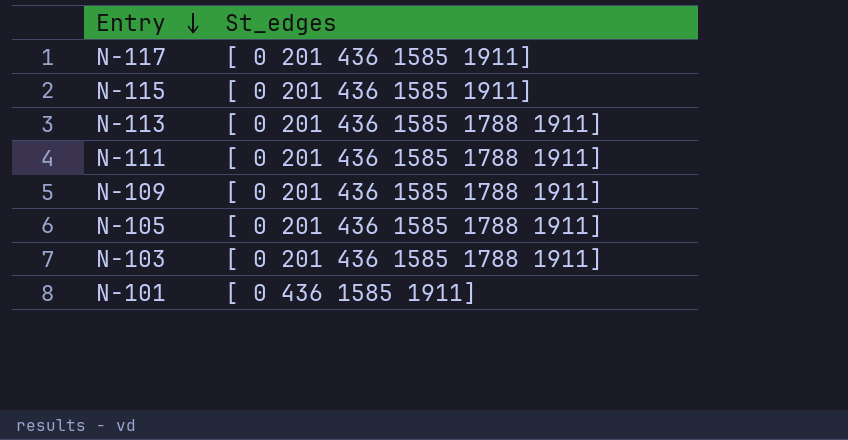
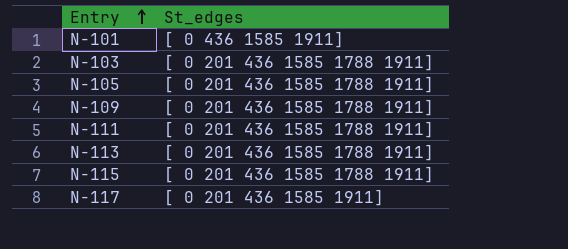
row order: Entry descending -> Entry ascending
N-115 | St_edges: [ 0 201 436 1585 1911] -> [ 0 201 436 1585 1788 1911]

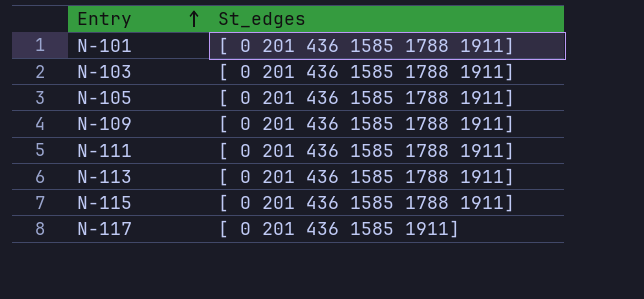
N-101 | St_edges: [ 0 436 1585 1911] -> [ 0 201 436 1585 1788 1911]

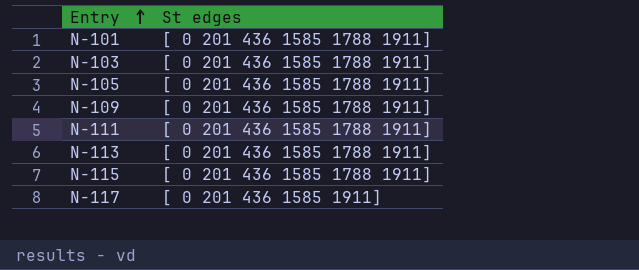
column name: St_edges -> St edges

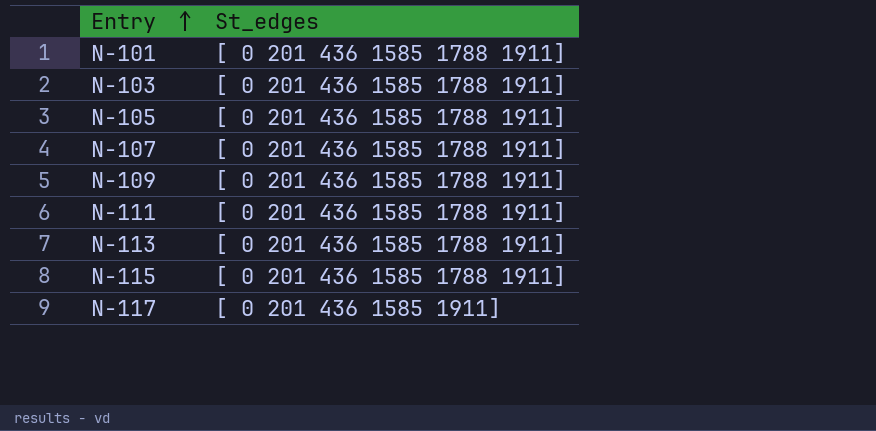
column name: St edges -> St_edges
row N-107: none -> [ 0 201 436 1585 1788 1911]

